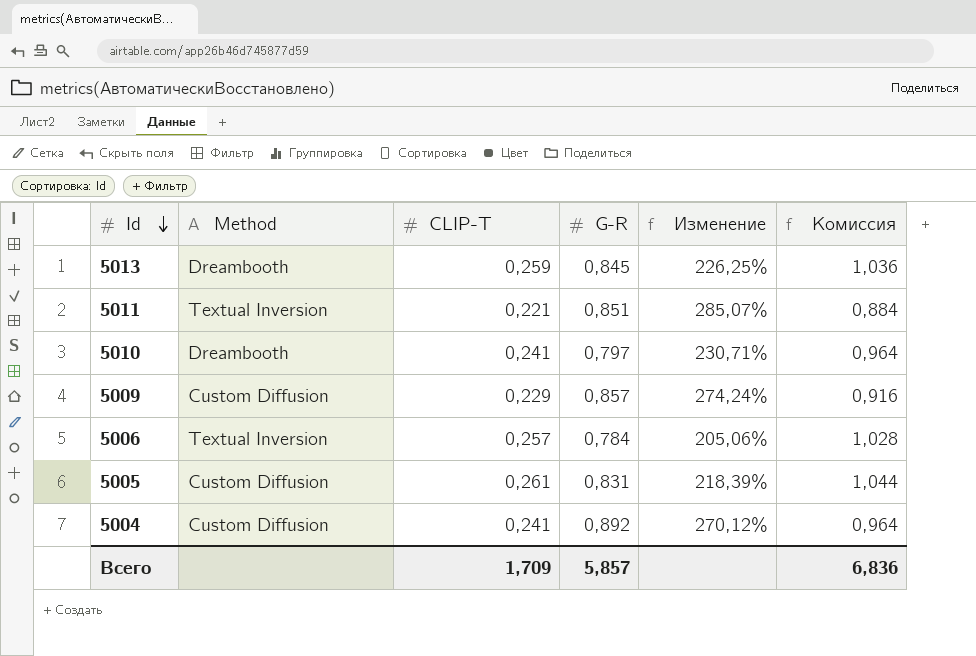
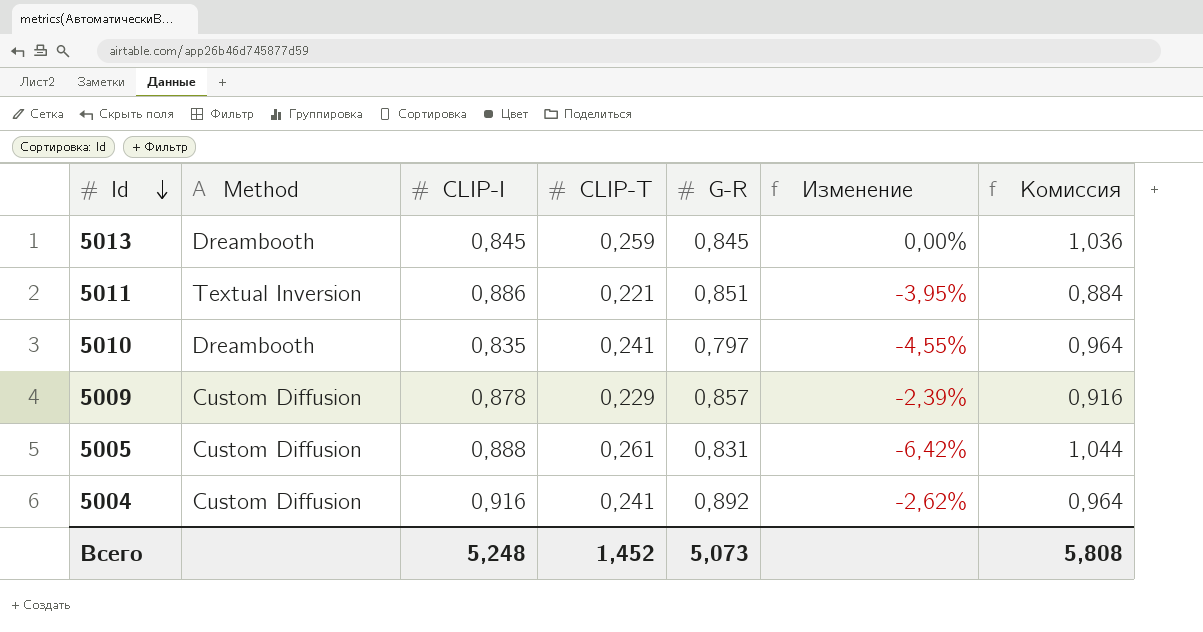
column CLIP-I | position: none -> 3
column Изменение | formula: ([G-R] - [CLIP-T]) / [CLIP-T] -> ([G-R] - [CLIP-I]) / [CLIP-I]
row 5006: Textual Inversion | 0,257 | 0,784 | 205,06% | 1,028 -> none
Всего | CLIP-T: 1,709 -> 1,452
Всего | G-R: 5,857 -> 5,073
Всего | Комиссия: 6,836 -> 5,808

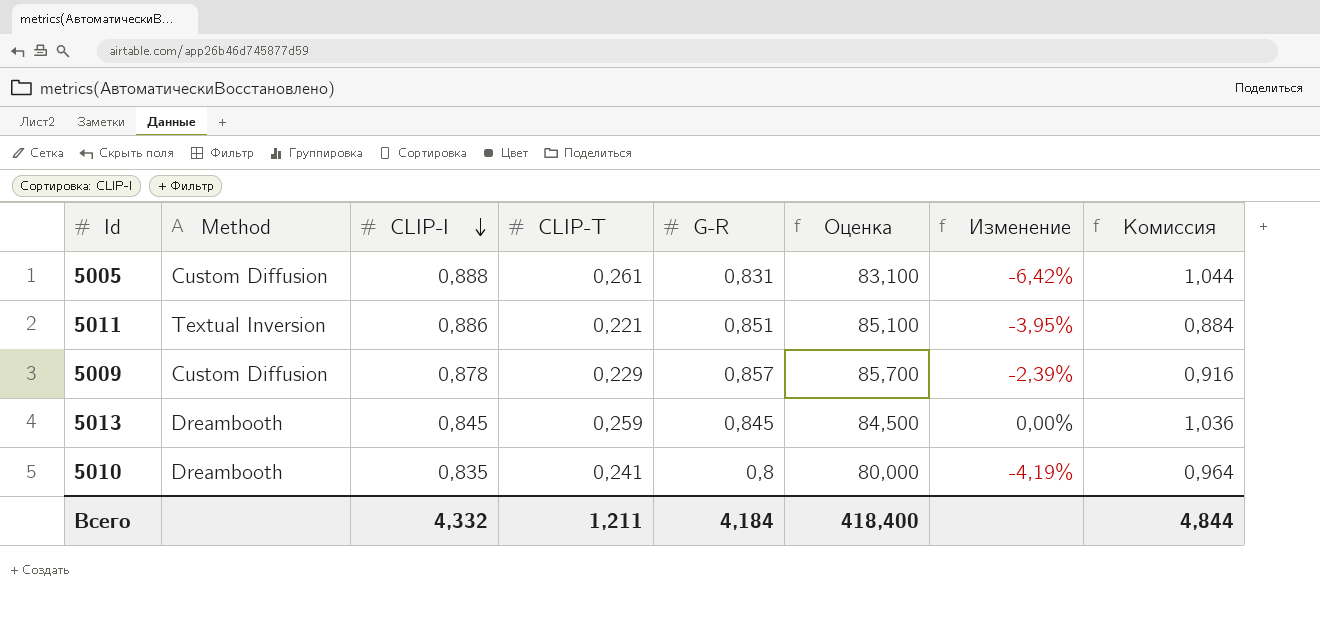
row order: Id descending -> CLIP-I descending
column Оценка | formula: none -> [G-R] * 100
row 5004: Custom Diffusion | 0,916 | 0,241 | 0,892 | -2,62% | 0,964 -> none
5010 | G-R: 0,797 -> 0,8
5010 | Изменение: -4,55% -> -4,19%
Всего | CLIP-I: 5,248 -> 4,332
Всего | CLIP-T: 1,452 -> 1,211
Всего | G-R: 5,073 -> 4,184
Всего | Комиссия: 5,808 -> 4,844

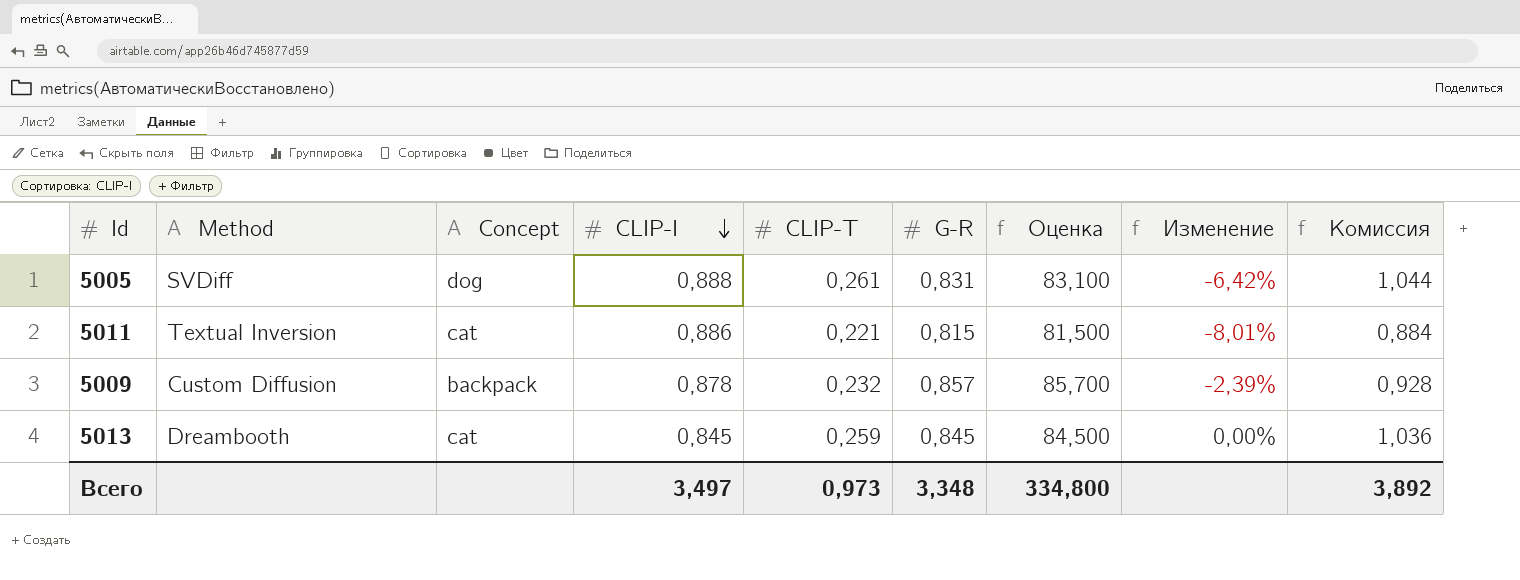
column Concept | position: none -> 3
row 5010: Dreambooth | 0,835 | 0,241 | 0,8 | 80,000 | -4,19% | 0,964 -> none
5005 | Method: Custom Diffusion -> SVDiff
5011 | G-R: 0,851 -> 0,815
5011 | Оценка: 85,100 -> 81,500
5011 | Изменение: -3,95% -> -8,01%
5009 | CLIP-T: 0,229 -> 0,232
5009 | Комиссия: 0,916 -> 0,928
Всего | CLIP-I: 4,332 -> 3,497
Всего | CLIP-T: 1,211 -> 0,973
Всего | G-R: 4,184 -> 3,348
Всего | Оценка: 418,400 -> 334,800
Всего | Комиссия: 4,844 -> 3,892

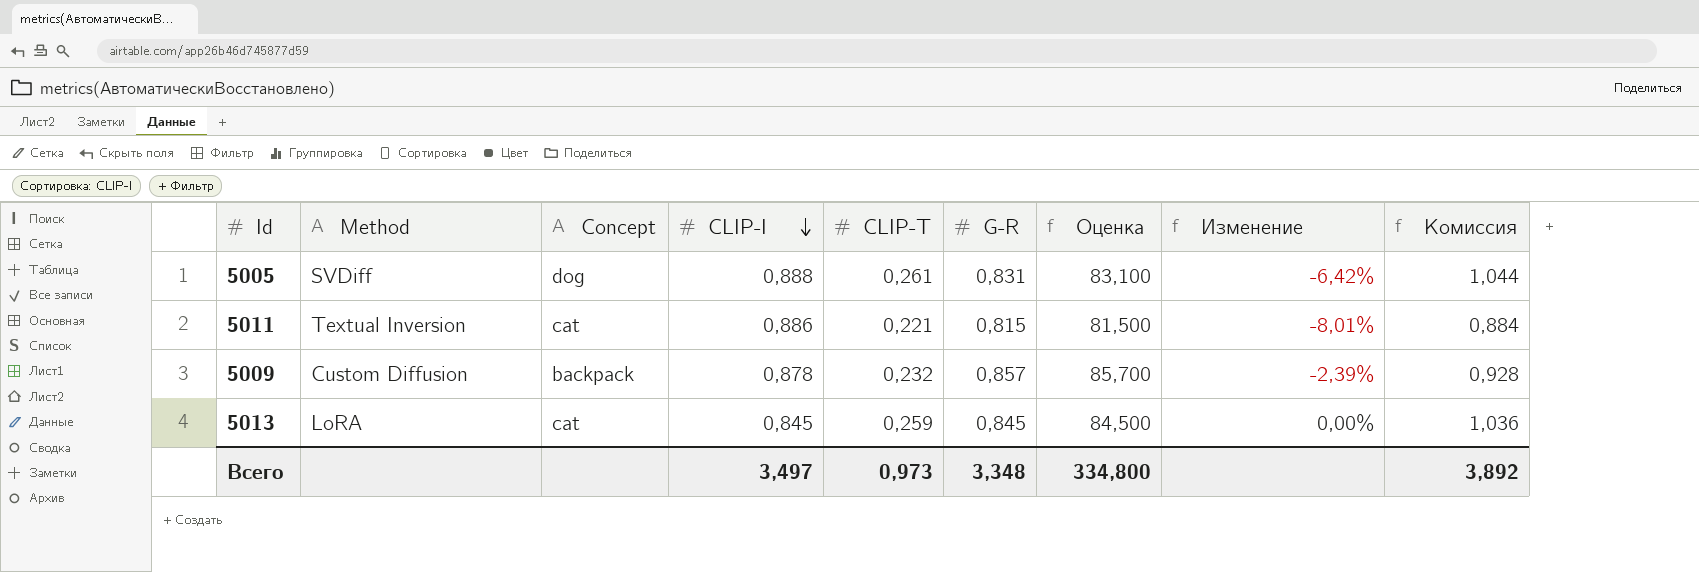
5013 | Method: Dreambooth -> LoRA

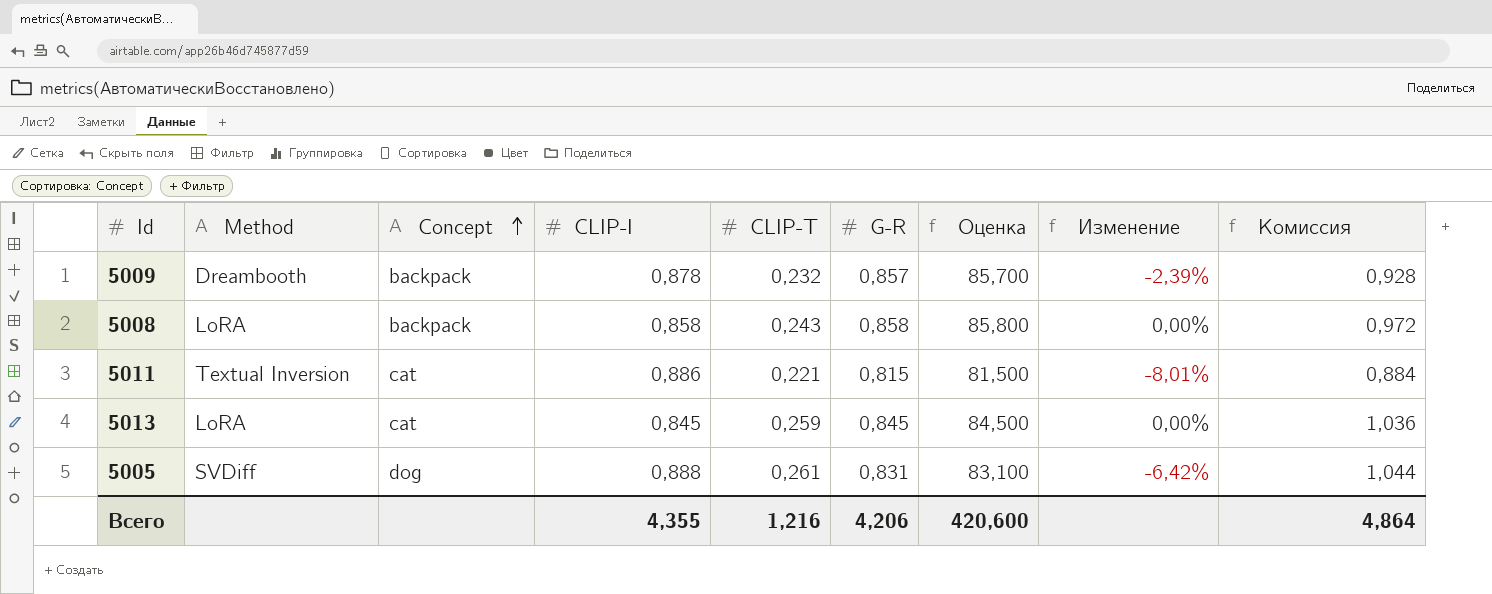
row order: CLIP-I descending -> Concept ascending
5009 | Method: Custom Diffusion -> Dreambooth
row 5008: none -> LoRA | backpack | 0,858 | 0,243 | 0,858 | 85,800 | 0,00% | 0,972
Всего | CLIP-I: 3,497 -> 4,355
Всего | CLIP-T: 0,973 -> 1,216
Всего | G-R: 3,348 -> 4,206
Всего | Оценка: 334,800 -> 420,600
Всего | Комиссия: 3,892 -> 4,864

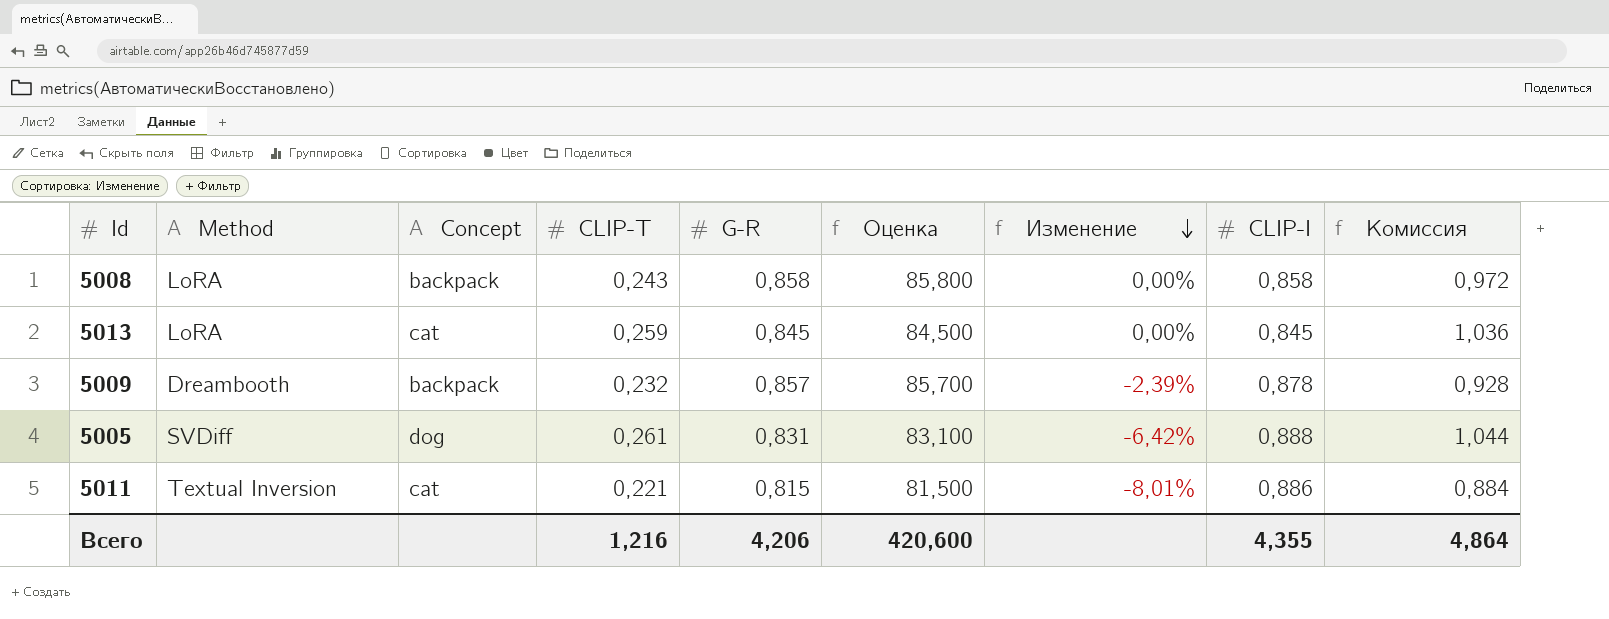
row order: Concept ascending -> Изменение descending
column CLIP-I | position: 4 -> 8

